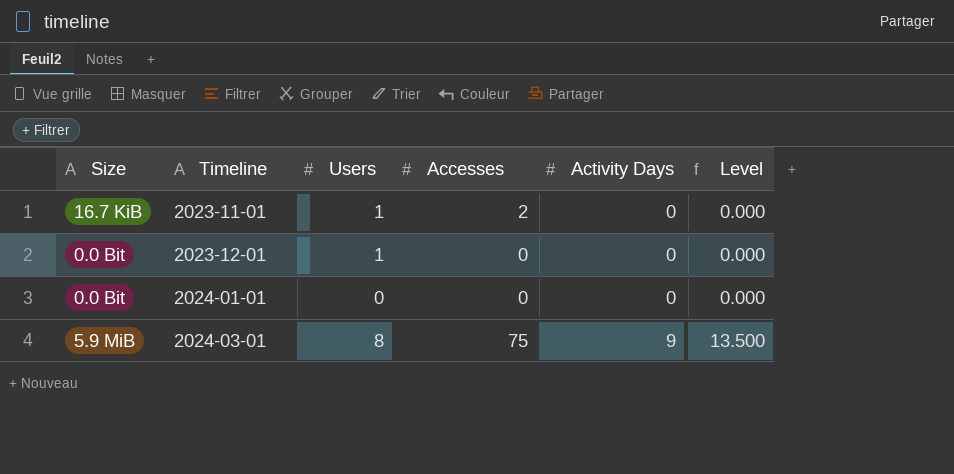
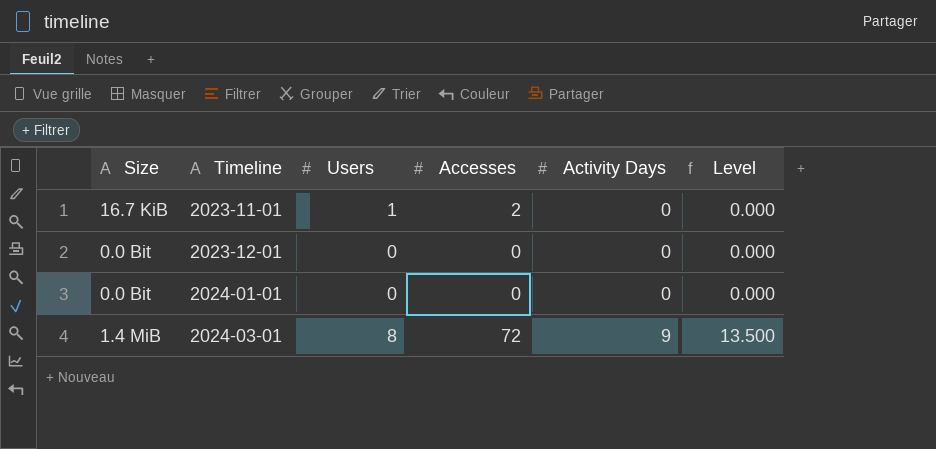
2023-12-01 | Users: 1 -> 0
2024-03-01 | Size: 5.9 MiB -> 1.4 MiB
2024-03-01 | Accesses: 75 -> 72

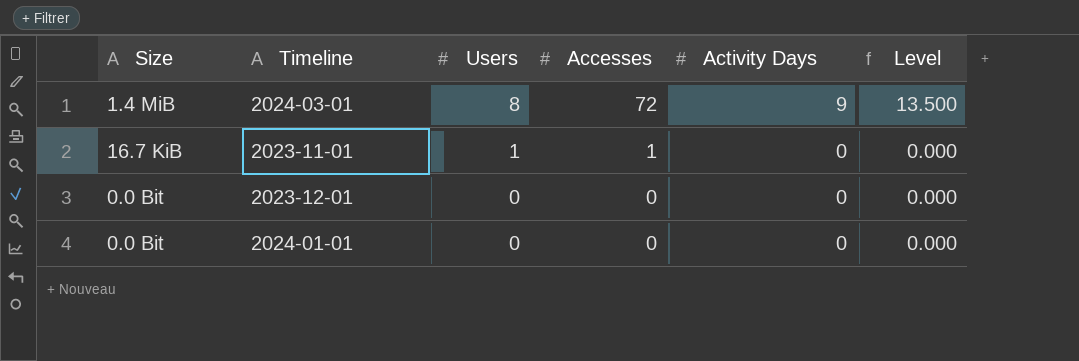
row order: Timeline ascending -> Users descending
2023-11-01 | Accesses: 2 -> 1

